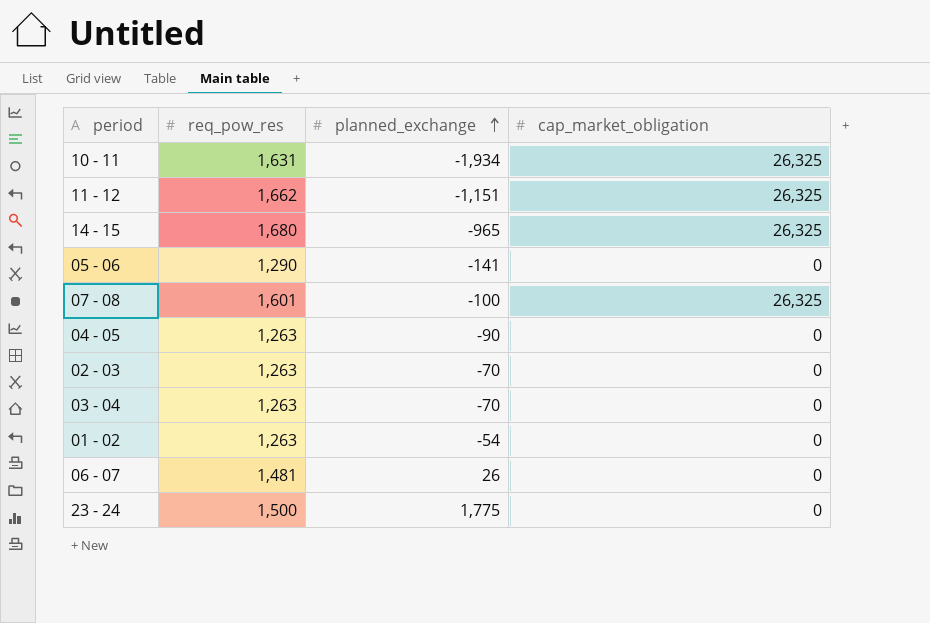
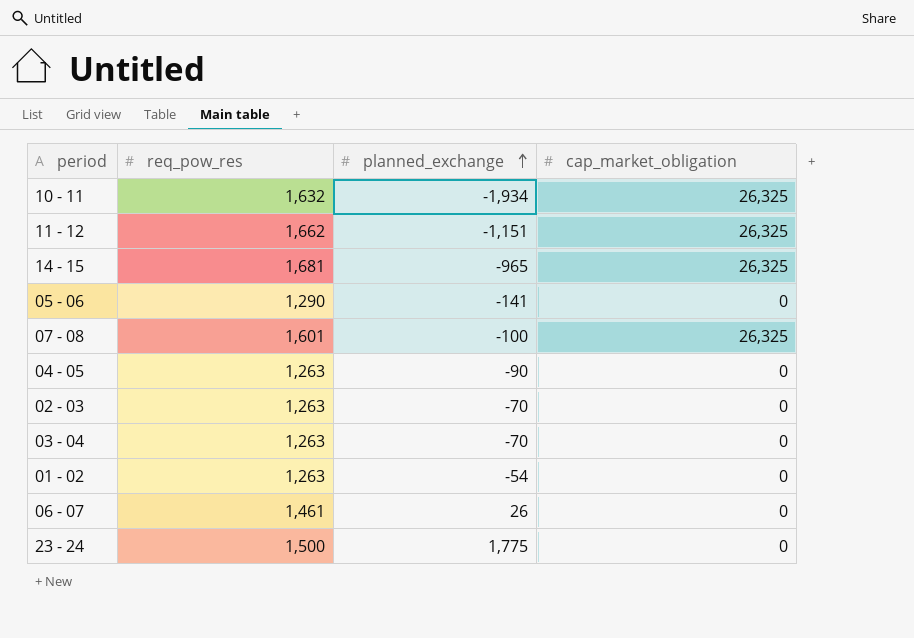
10 - 11 | req_pow_res: 1,631 -> 1,632
14 - 15 | req_pow_res: 1,680 -> 1,681
06 - 07 | req_pow_res: 1,481 -> 1,461

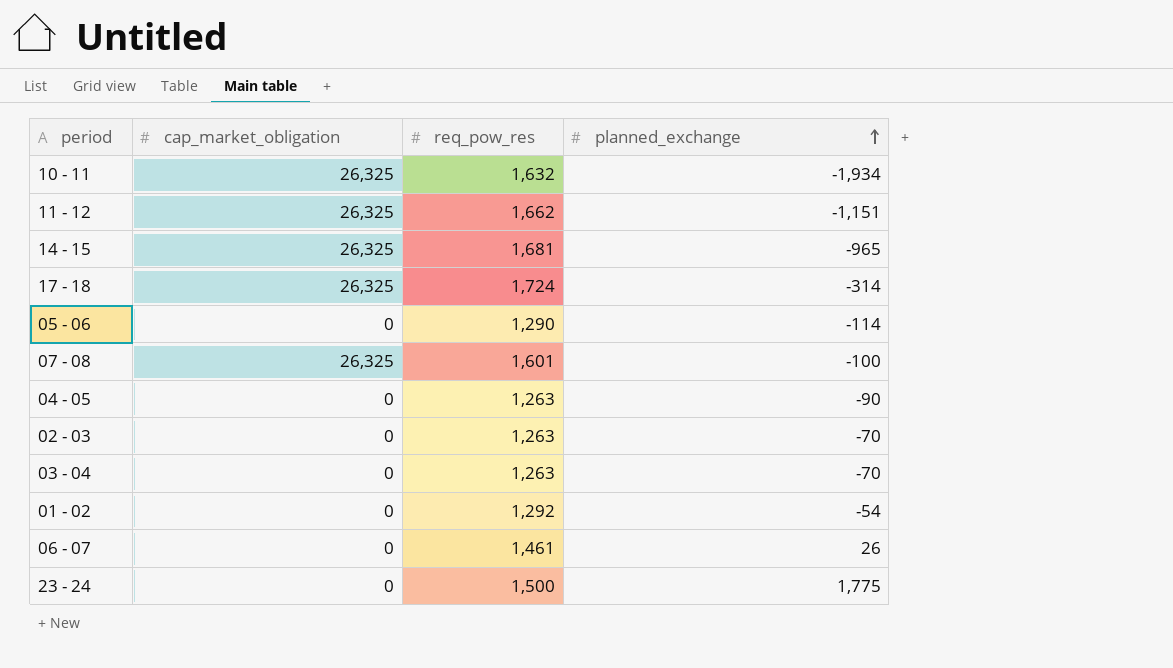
column cap_market_obligation | position: 4 -> 2
row 17 - 18: none -> 26,325 | 1,724 | -314
05 - 06 | planned_exchange: -141 -> -114
01 - 02 | req_pow_res: 1,263 -> 1,292

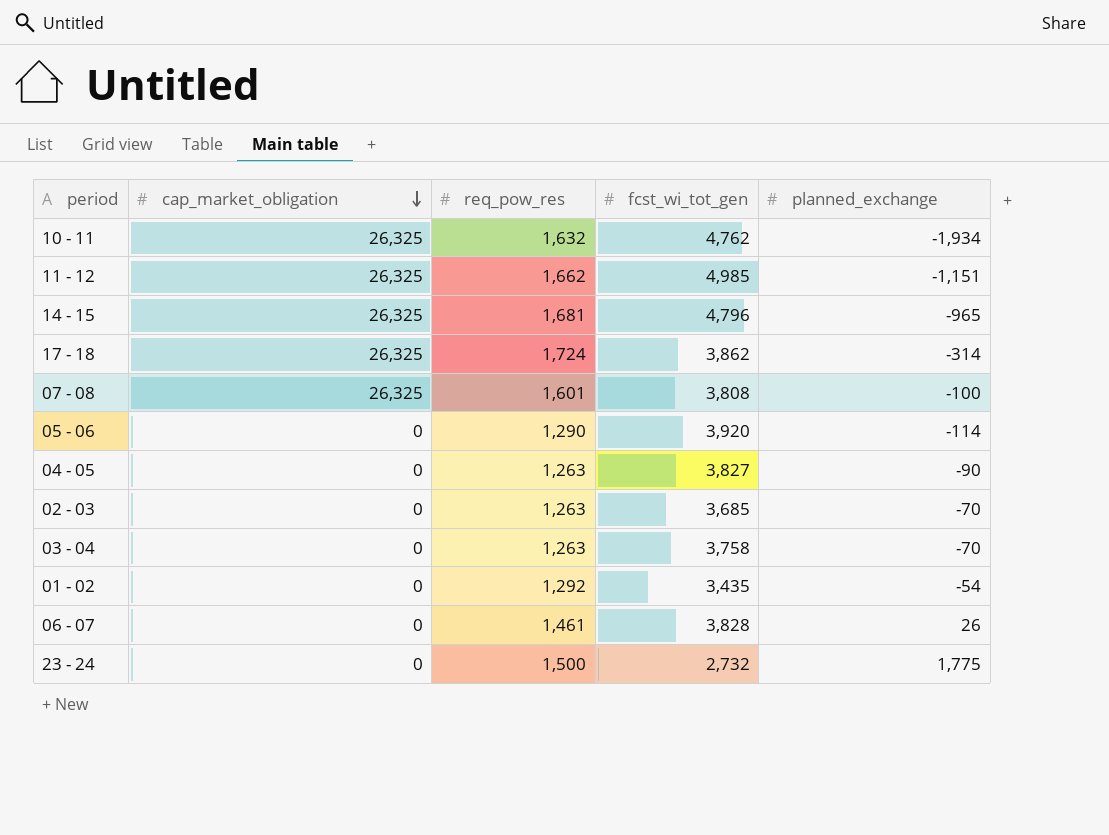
row order: planned_exchange ascending -> cap_market_obligation descending
column fcst_wi_tot_gen | position: none -> 4

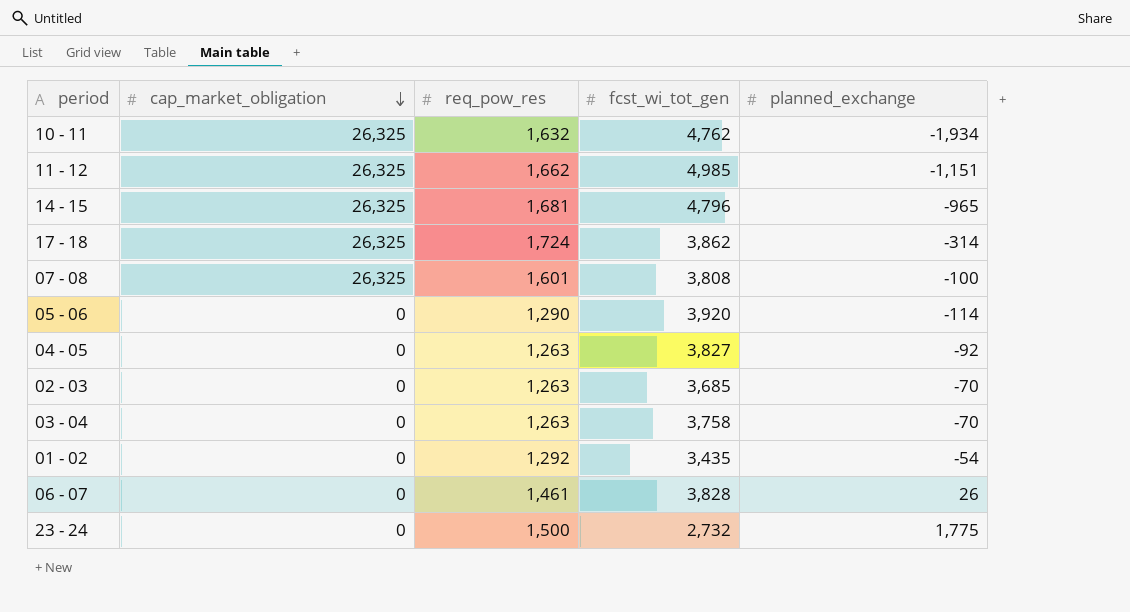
04 - 05 | planned_exchange: -90 -> -92

